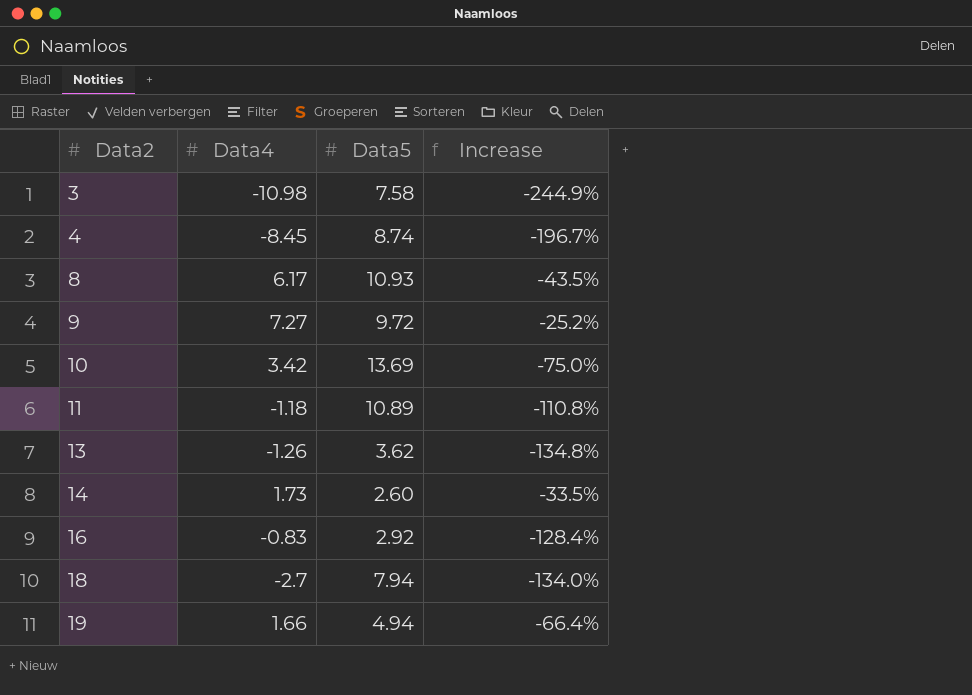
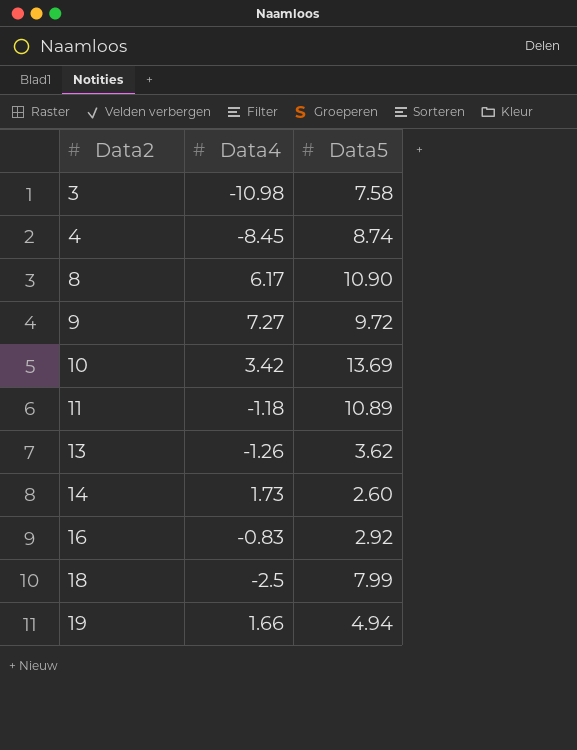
column Increase | formula: ([Data4] - [Data5]) / [Data5] -> none
8 | Data5: 10.93 -> 10.90
18 | Data4: -2.7 -> -2.5
18 | Data5: 7.94 -> 7.99

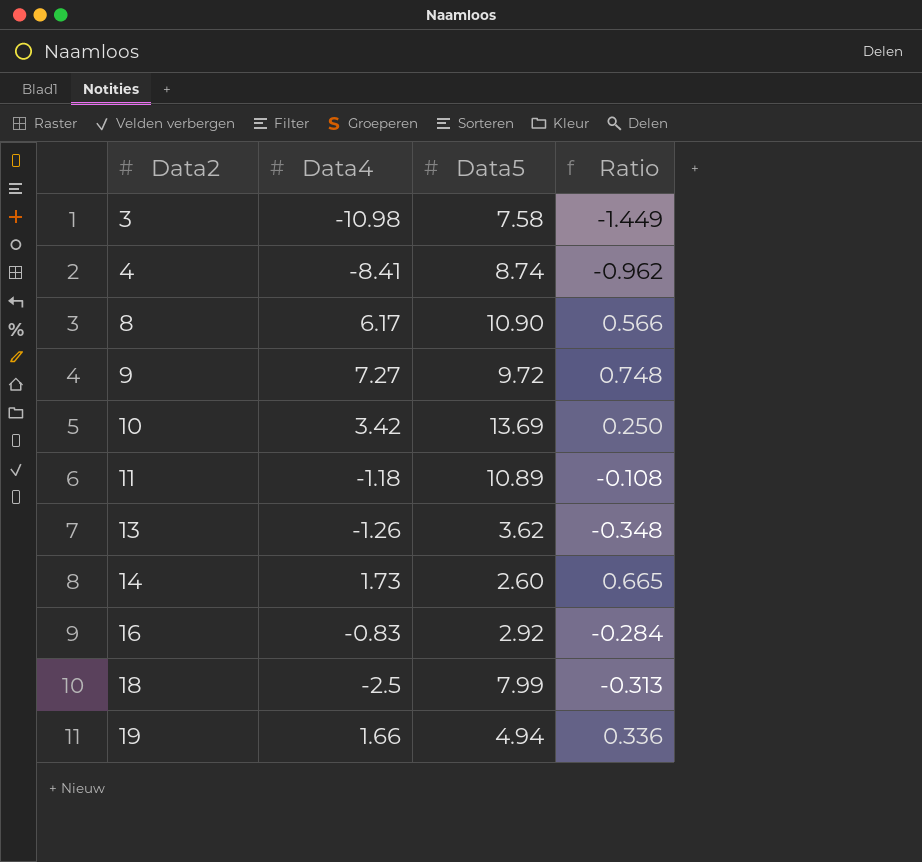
column Ratio | formula: none -> [Data4] / [Data5]
4 | Data4: -8.45 -> -8.41

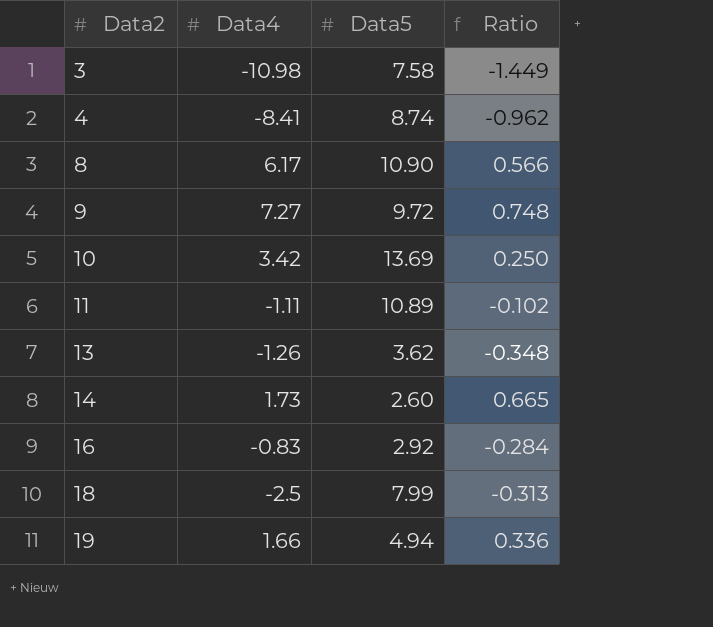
11 | Data4: -1.18 -> -1.11
11 | Ratio: -0.108 -> -0.102

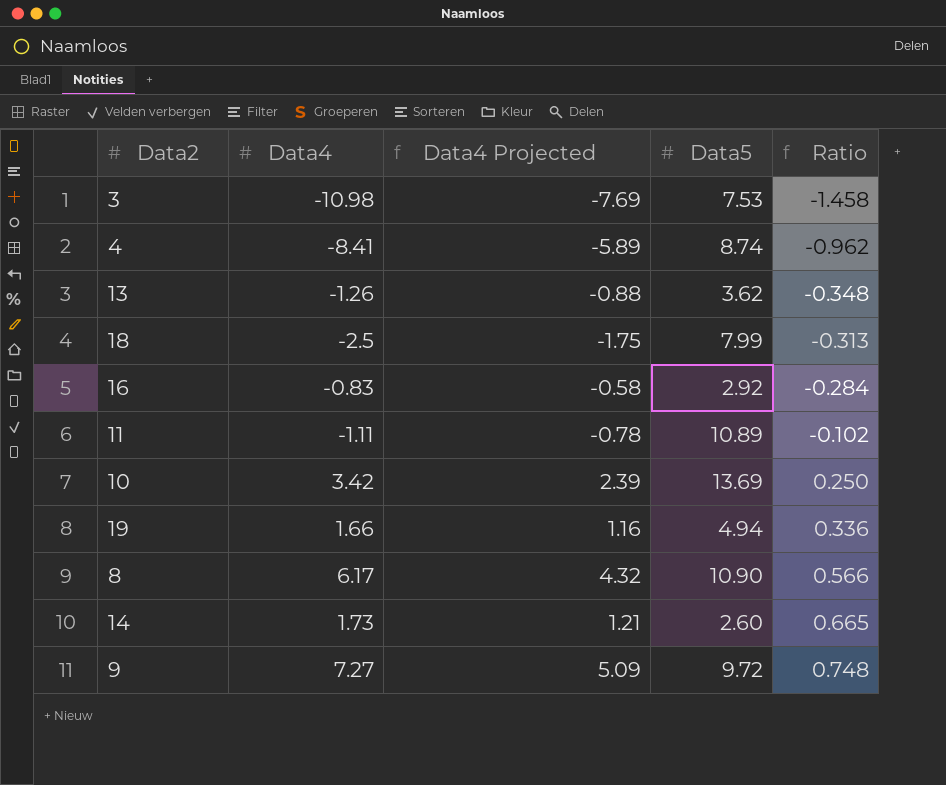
row order: Data2 ascending -> Ratio ascending
column Data4 Projected | formula: none -> [Data4] * 0.7
3 | Data5: 7.58 -> 7.53
3 | Ratio: -1.449 -> -1.458

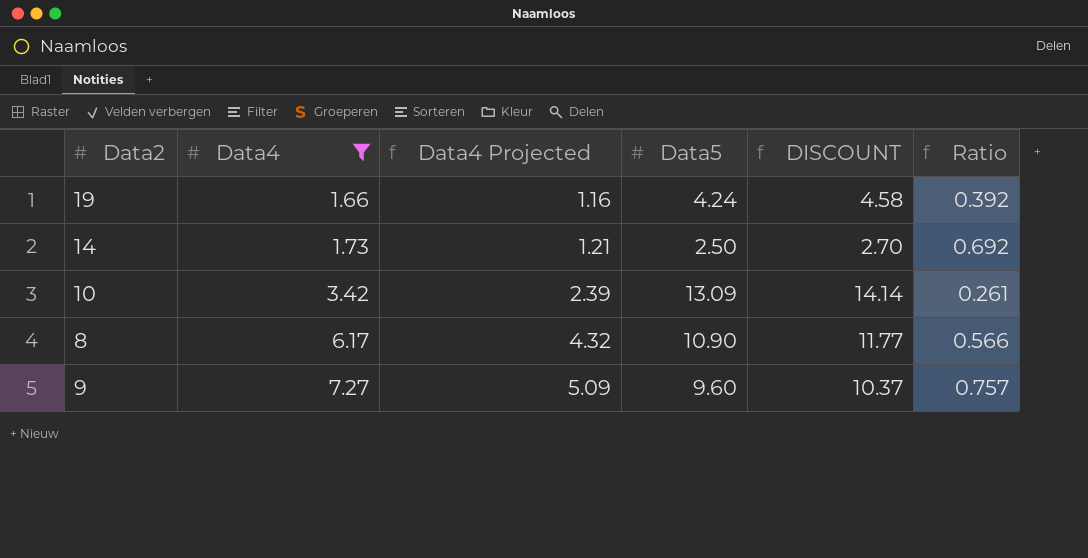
filter: none -> Data4 >= 1.66
row order: Ratio ascending -> Data4 ascending
column DISCOUNT | formula: none -> [Data5] * 1.08
19 | Data5: 4.94 -> 4.24
19 | Ratio: 0.336 -> 0.392
14 | Data5: 2.60 -> 2.50
14 | Ratio: 0.665 -> 0.692
10 | Data5: 13.69 -> 13.09
10 | Ratio: 0.250 -> 0.261
9 | Data5: 9.72 -> 9.60
9 | Ratio: 0.748 -> 0.757

